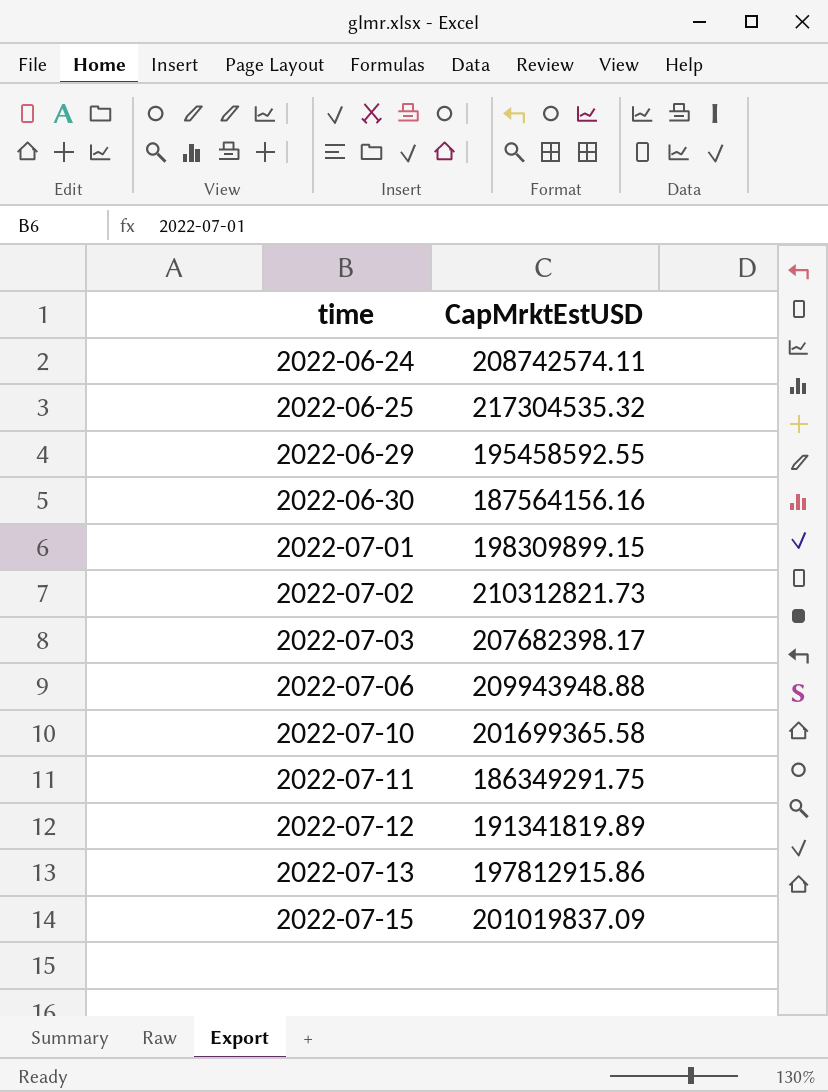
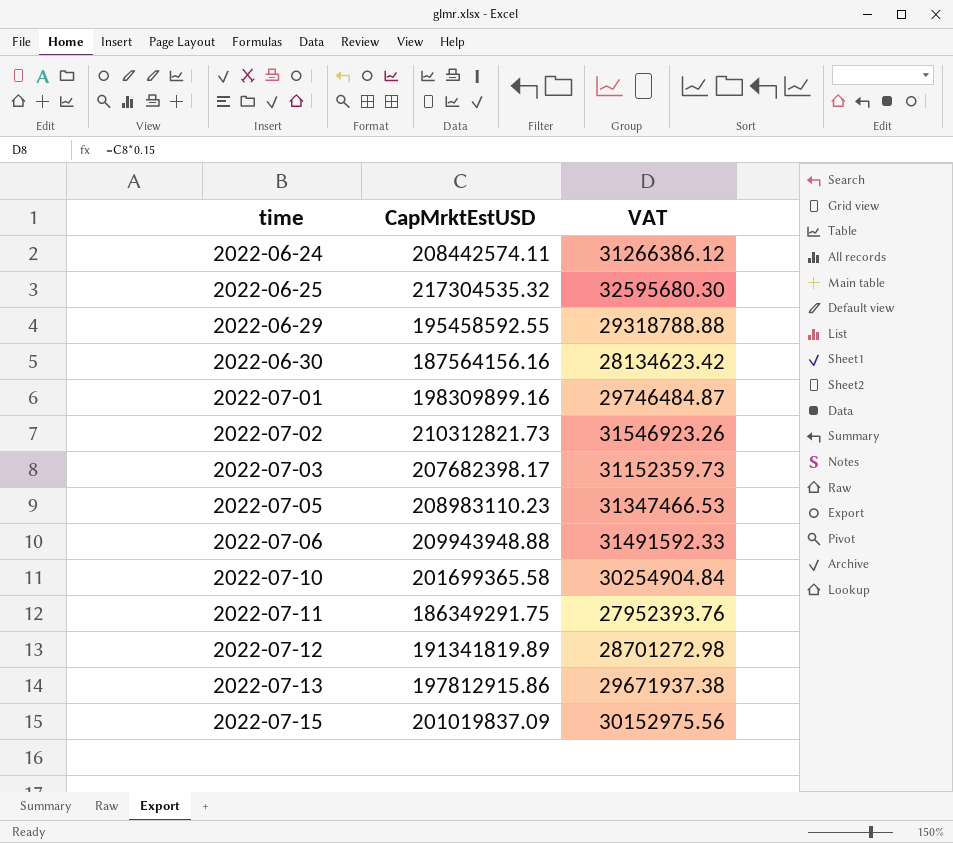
column VAT | formula: none -> [CapMrktEstUSD] * 0.15
2022-06-24 | CapMrktEstUSD: 208742574.11 -> 208442574.11
2022-07-01 | CapMrktEstUSD: 198309899.15 -> 198309899.16
row 2022-07-05: none -> 208983110.23 | 31347466.53

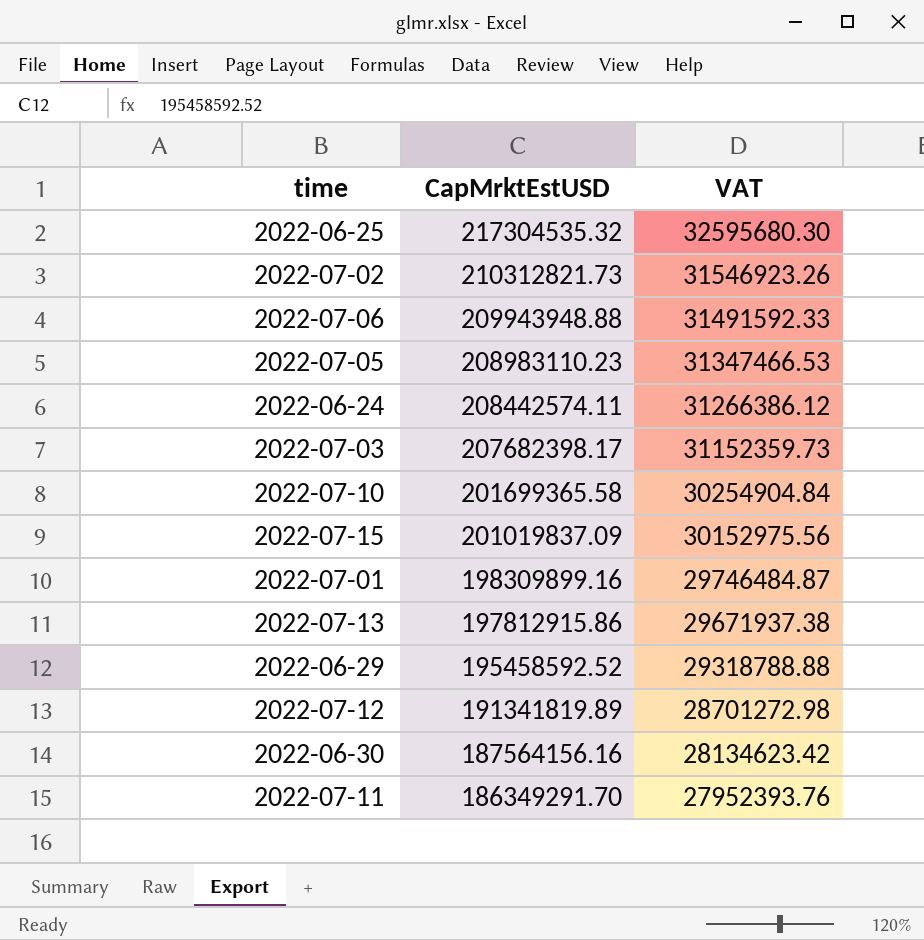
row order: time ascending -> CapMrktEstUSD descending
2022-06-29 | CapMrktEstUSD: 195458592.55 -> 195458592.52
2022-07-11 | CapMrktEstUSD: 186349291.75 -> 186349291.70

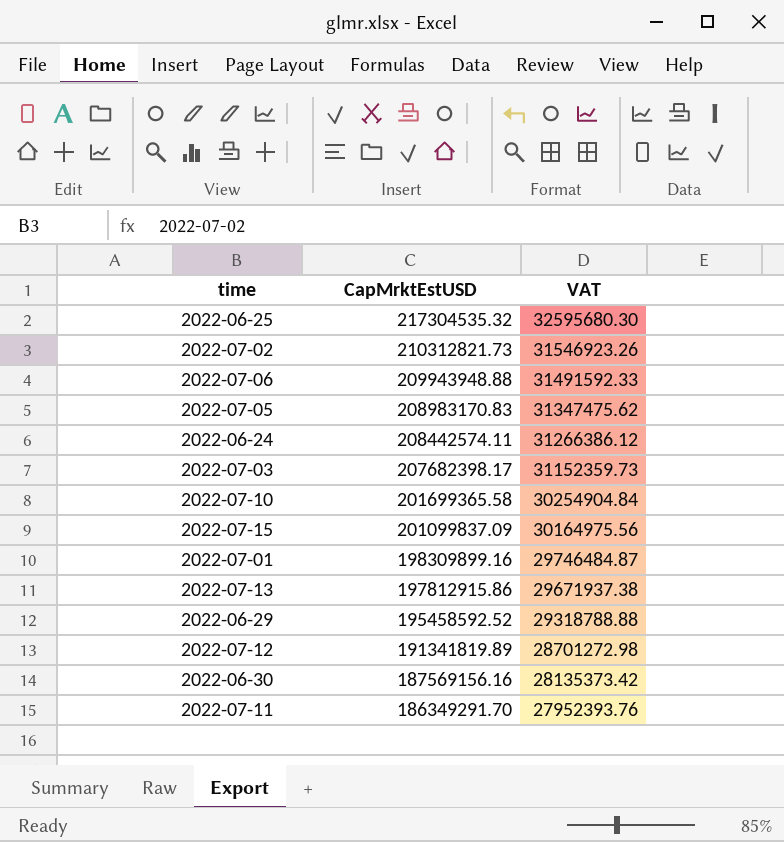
2022-07-05 | CapMrktEstUSD: 208983110.23 -> 208983170.83
2022-07-05 | VAT: 31347466.53 -> 31347475.62
2022-07-15 | CapMrktEstUSD: 201019837.09 -> 201099837.09
2022-07-15 | VAT: 30152975.56 -> 30164975.56
2022-06-30 | CapMrktEstUSD: 187564156.16 -> 187569156.16
2022-06-30 | VAT: 28134623.42 -> 28135373.42

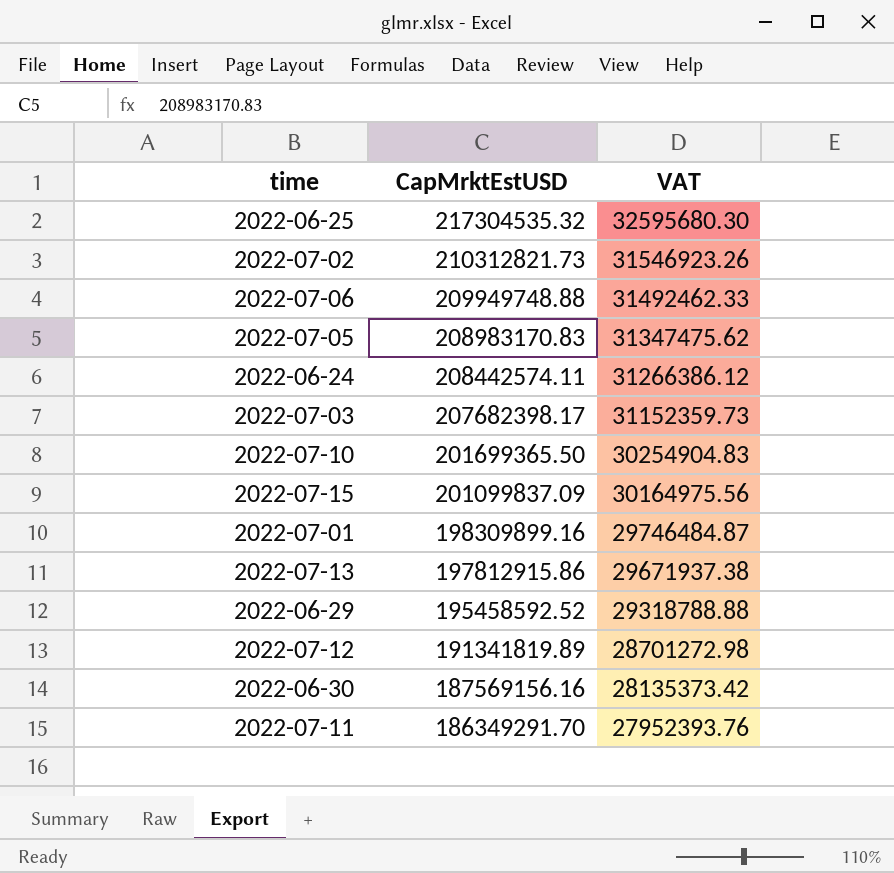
2022-07-06 | CapMrktEstUSD: 209943948.88 -> 209949748.88
2022-07-06 | VAT: 31491592.33 -> 31492462.33
2022-07-10 | CapMrktEstUSD: 201699365.58 -> 201699365.50
2022-07-10 | VAT: 30254904.84 -> 30254904.83

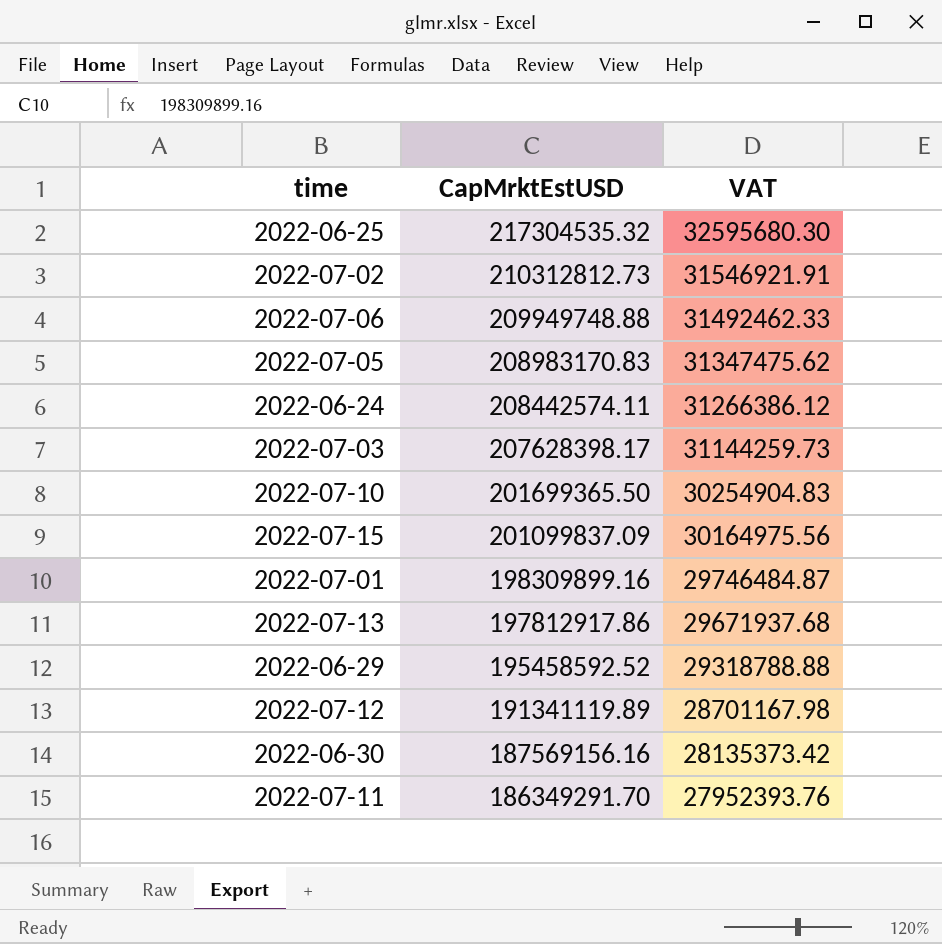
2022-07-02 | CapMrktEstUSD: 210312821.73 -> 210312812.73
2022-07-02 | VAT: 31546923.26 -> 31546921.91
2022-07-03 | CapMrktEstUSD: 207682398.17 -> 207628398.17
2022-07-03 | VAT: 31152359.73 -> 31144259.73
2022-07-13 | CapMrktEstUSD: 197812915.86 -> 197812917.86
2022-07-13 | VAT: 29671937.38 -> 29671937.68
2022-07-12 | CapMrktEstUSD: 191341819.89 -> 191341119.89
2022-07-12 | VAT: 28701272.98 -> 28701167.98

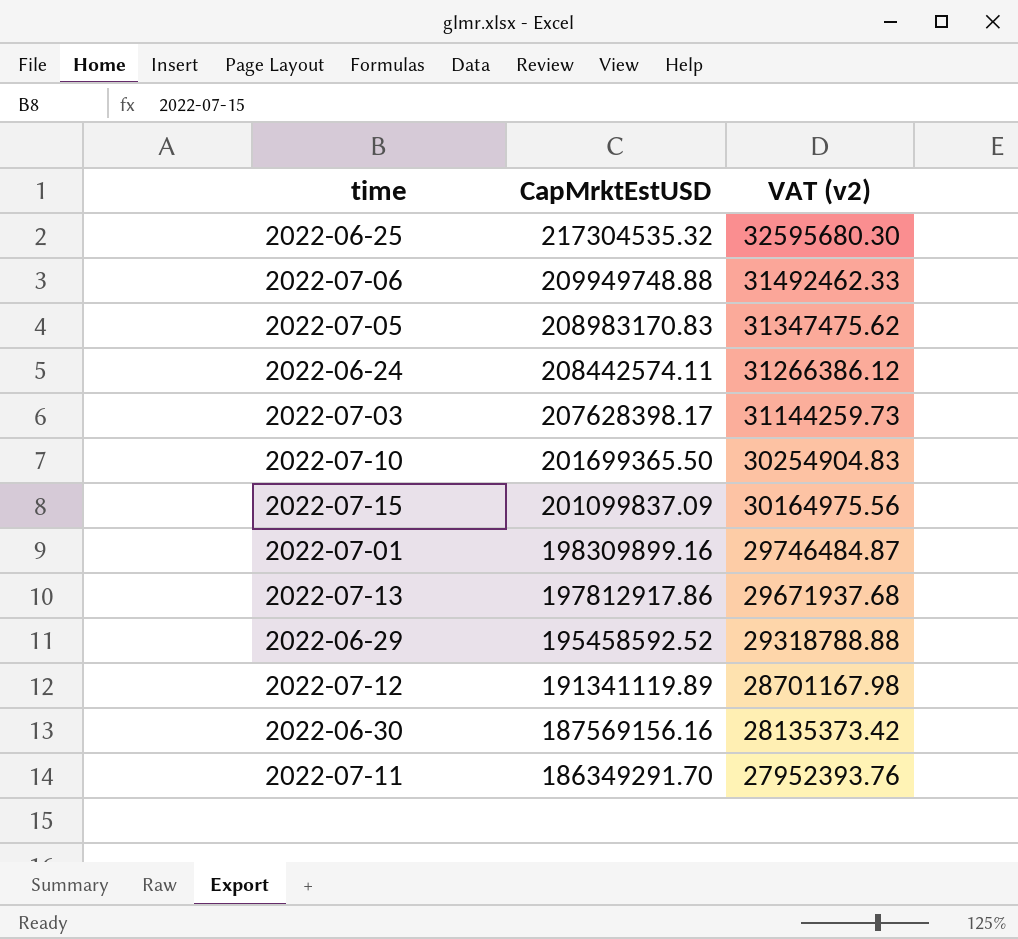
column name: VAT -> VAT (v2)
row 2022-07-02: 210312812.73 | 31546921.91 -> none

